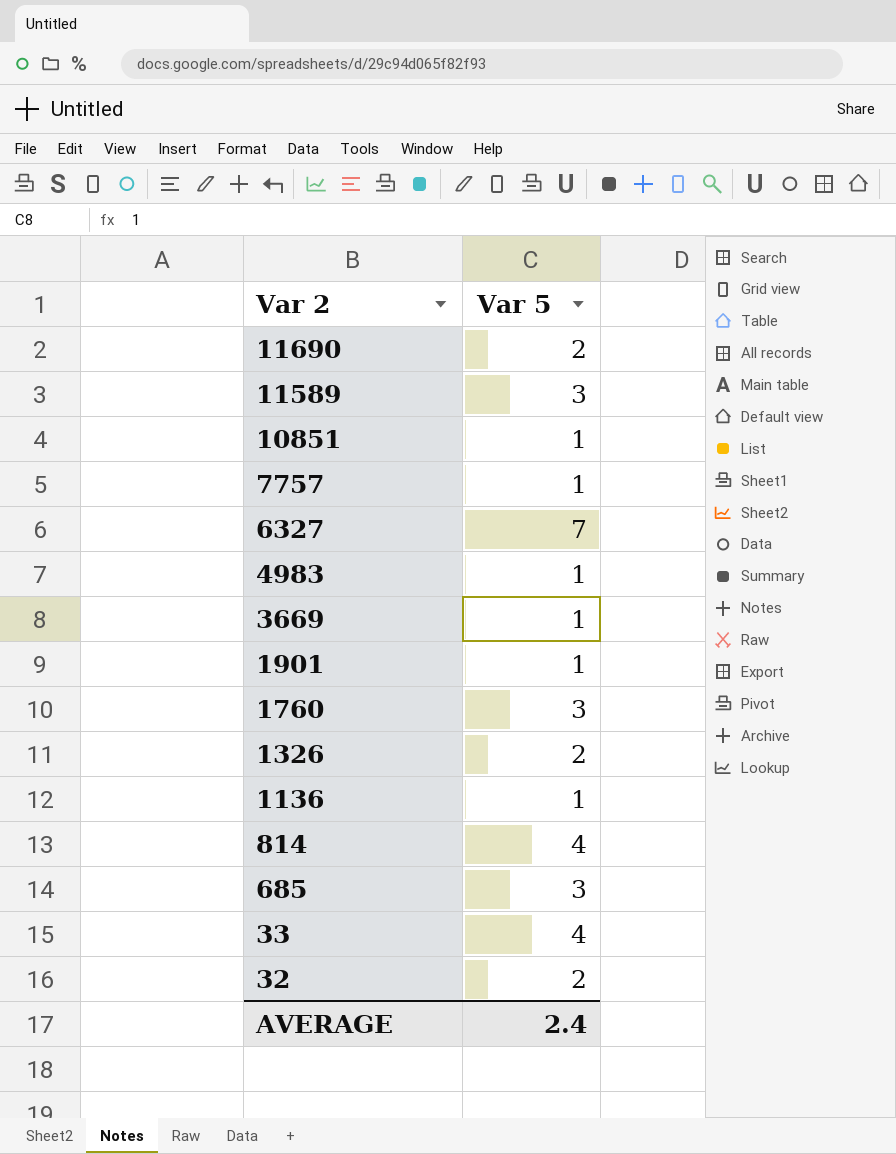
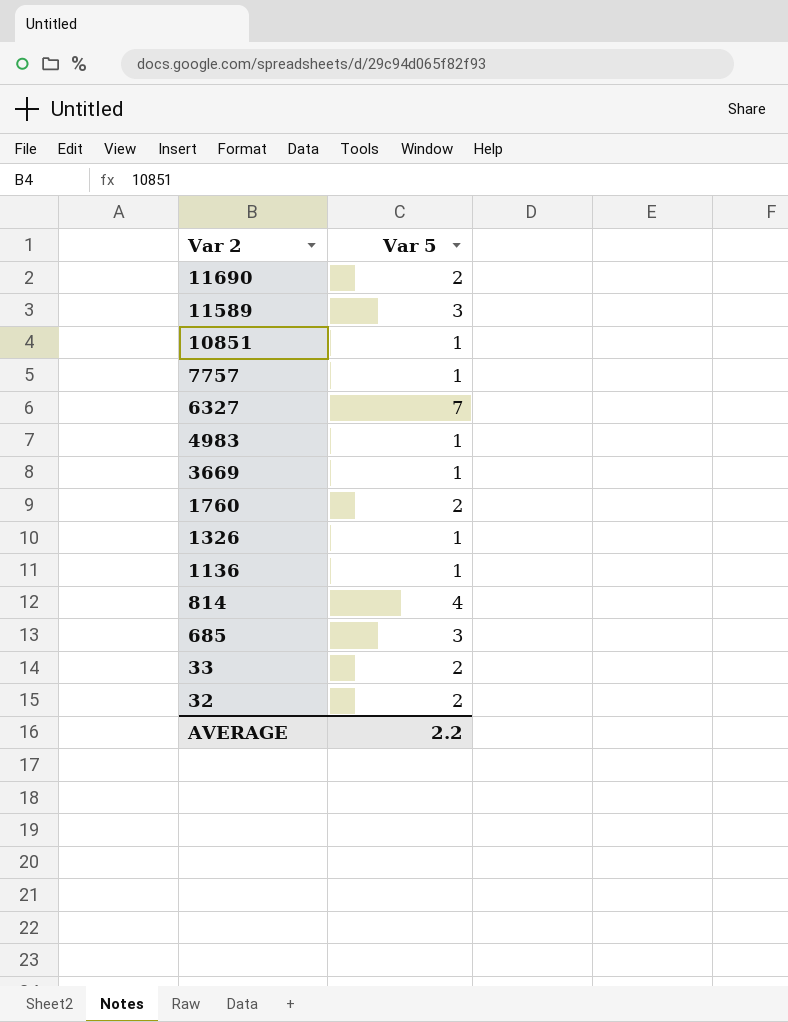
row 1901: 1 -> none
1760 | Var 5: 3 -> 2
1326 | Var 5: 2 -> 1
33 | Var 5: 4 -> 2
AVERAGE | Var 5: 2.4 -> 2.2

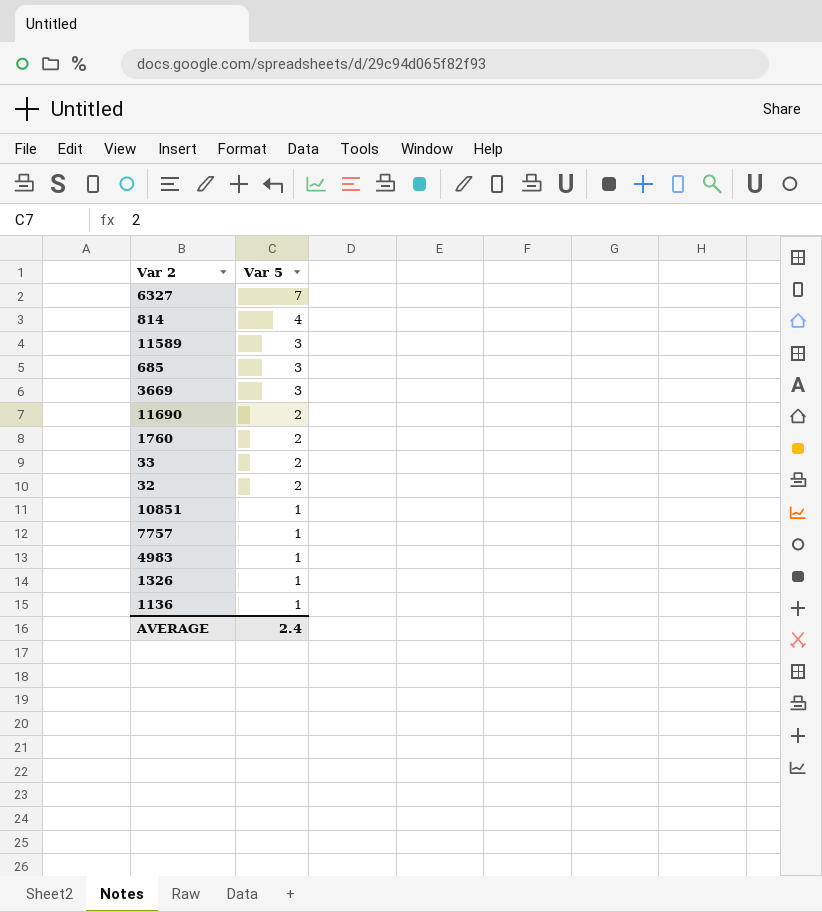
row order: Var 2 descending -> Var 5 descending
3669 | Var 5: 1 -> 3
AVERAGE | Var 5: 2.2 -> 2.4

